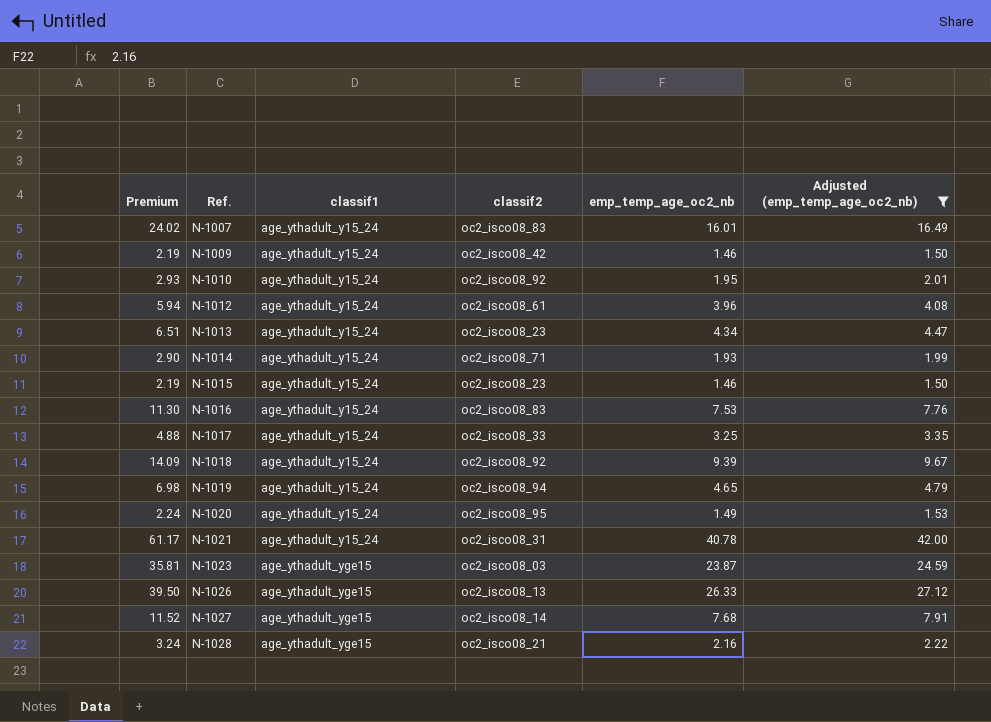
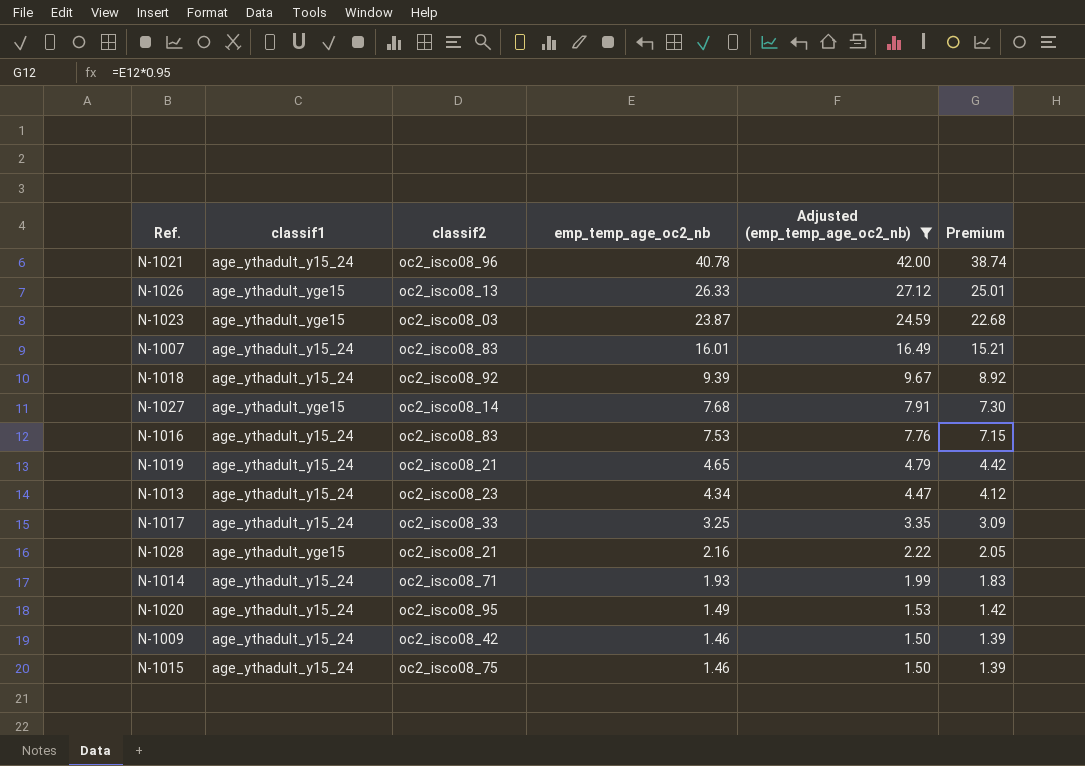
row order: Ref. ascending -> emp_temp_age_oc2_nb descending
column Premium | formula: [emp_temp_age_oc2_nb] * 1.5 -> [emp_temp_age_oc2_nb] * 0.95
column Premium | position: 1 -> 6
row N-1010: 2.93 | age_ythadult_y15_24 | oc2_isco08_92 | 1.95 | 2.01 -> none
row N-1012: 5.94 | age_ythadult_y15_24 | oc2_isco08_61 | 3.96 | 4.08 -> none
N-1021 | classif2: oc2_isco08_31 -> oc2_isco08_96
N-1019 | classif2: oc2_isco08_94 -> oc2_isco08_21
N-1015 | classif2: oc2_isco08_23 -> oc2_isco08_75

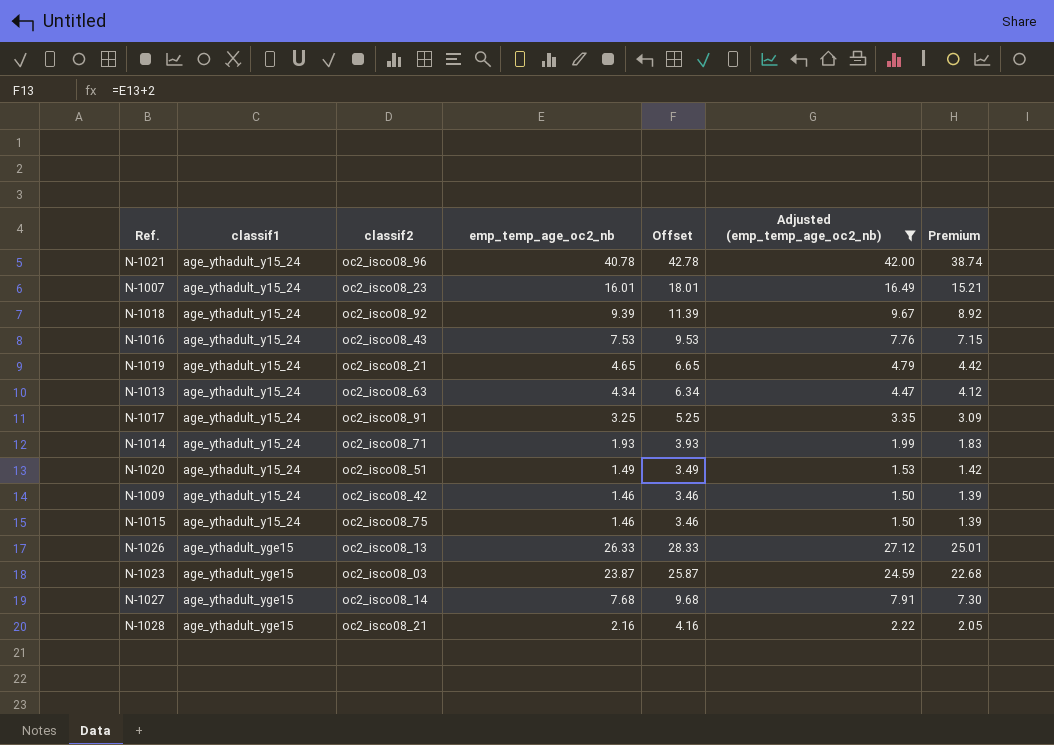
row order: emp_temp_age_oc2_nb descending -> classif1 ascending
column Offset | formula: none -> [emp_temp_age_oc2_nb] + 2
N-1007 | classif2: oc2_isco08_83 -> oc2_isco08_23
N-1016 | classif2: oc2_isco08_83 -> oc2_isco08_43
N-1013 | classif2: oc2_isco08_23 -> oc2_isco08_63
N-1017 | classif2: oc2_isco08_33 -> oc2_isco08_91
N-1020 | classif2: oc2_isco08_95 -> oc2_isco08_51

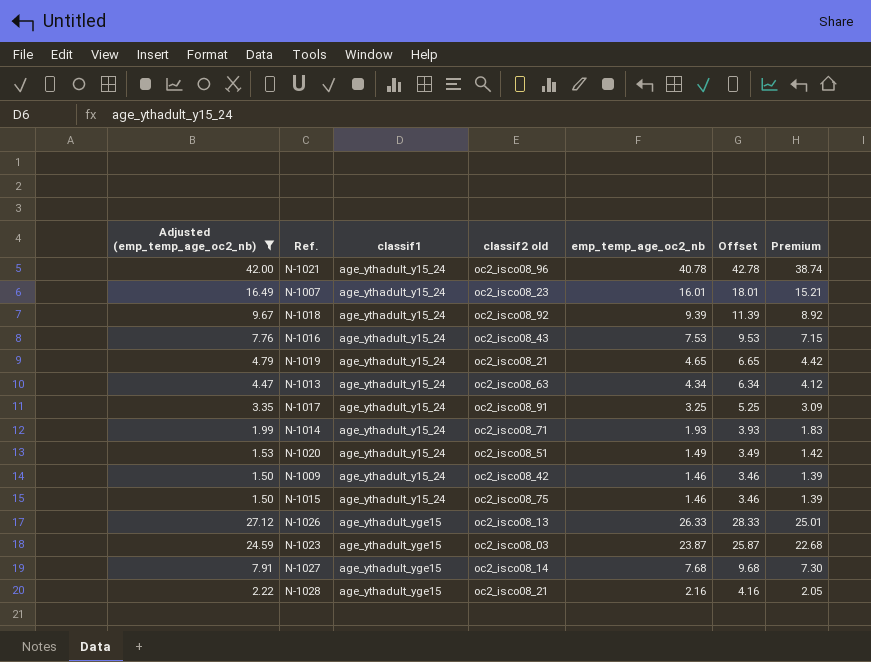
column Adjusted (emp_temp_age_oc2_nb) | position: 6 -> 1
column name: classif2 -> classif2 old

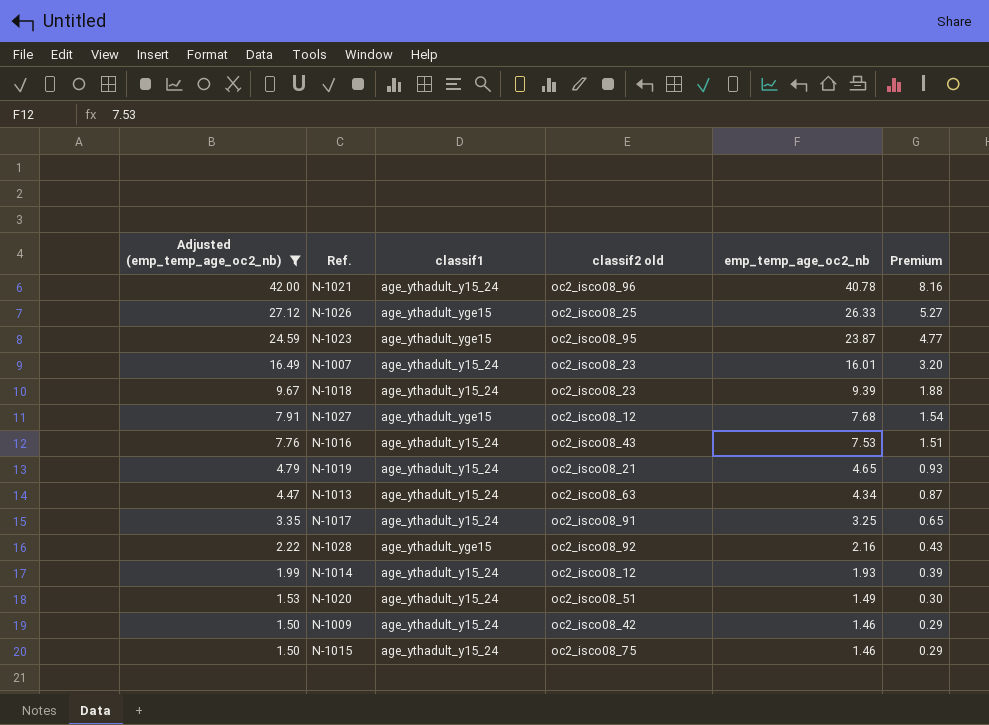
row order: classif1 ascending -> Adjusted (emp_temp_age_oc2_nb) descending
column Offset | formula: [emp_temp_age_oc2_nb] + 2 -> none
column Premium | formula: [emp_temp_age_oc2_nb] * 0.95 -> [emp_temp_age_oc2_nb] * 0.2
N-1026 | classif2 old: oc2_isco08_13 -> oc2_isco08_25
N-1023 | classif2 old: oc2_isco08_03 -> oc2_isco08_95
N-1018 | classif2 old: oc2_isco08_92 -> oc2_isco08_23
N-1027 | classif2 old: oc2_isco08_14 -> oc2_isco08_12
N-1028 | classif2 old: oc2_isco08_21 -> oc2_isco08_92
N-1014 | classif2 old: oc2_isco08_71 -> oc2_isco08_12

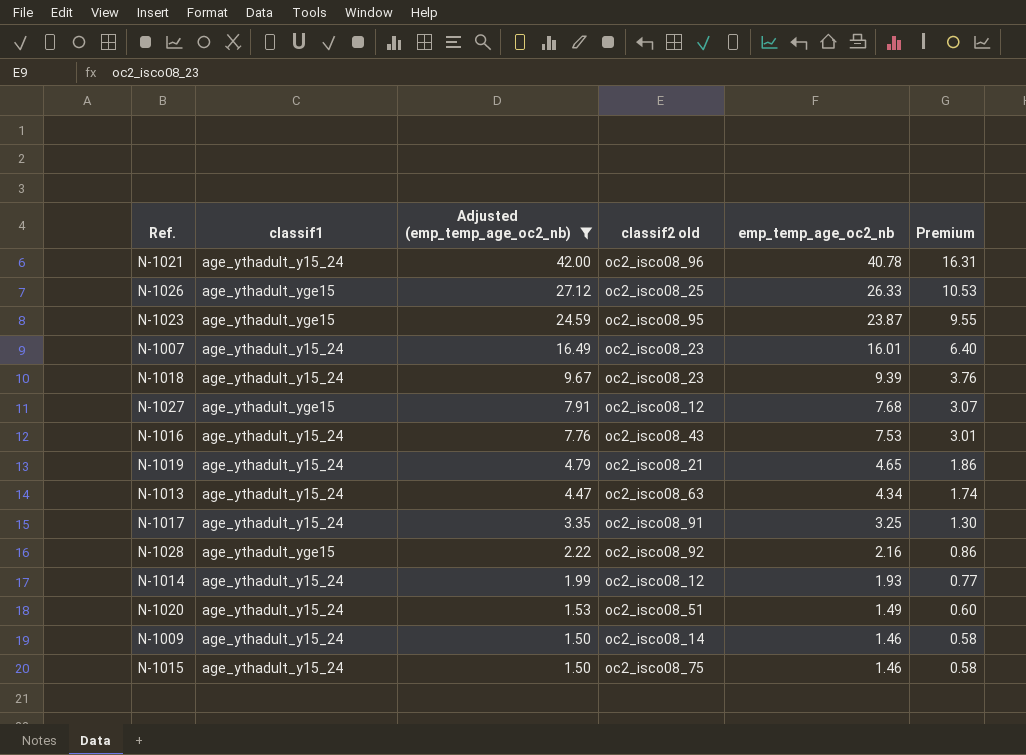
column Adjusted (emp_temp_age_oc2_nb) | position: 1 -> 3
column Premium | formula: [emp_temp_age_oc2_nb] * 0.2 -> [emp_temp_age_oc2_nb] * 0.4
N-1009 | classif2 old: oc2_isco08_42 -> oc2_isco08_14

